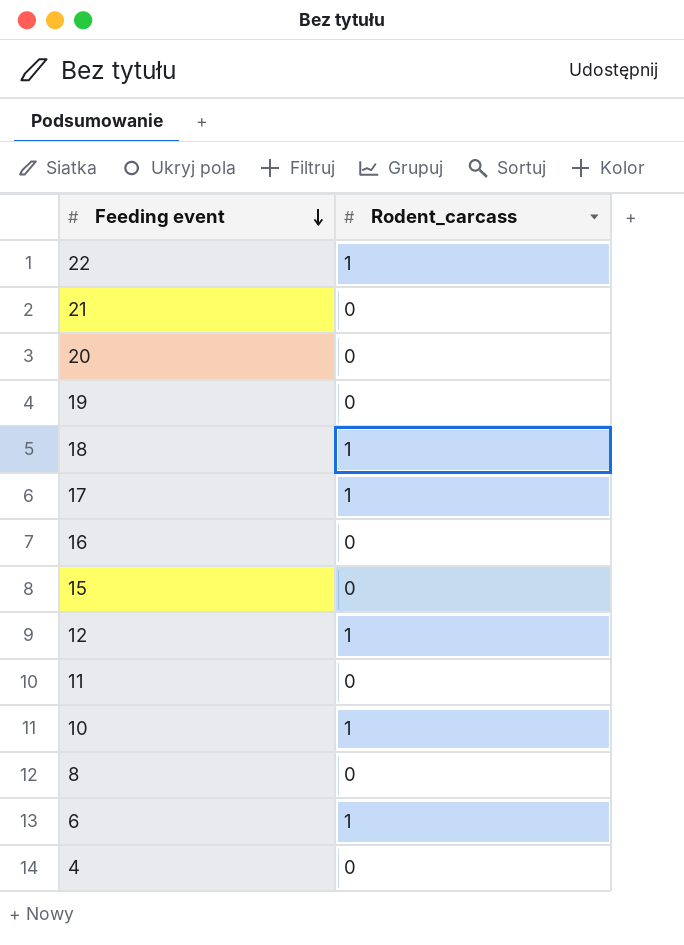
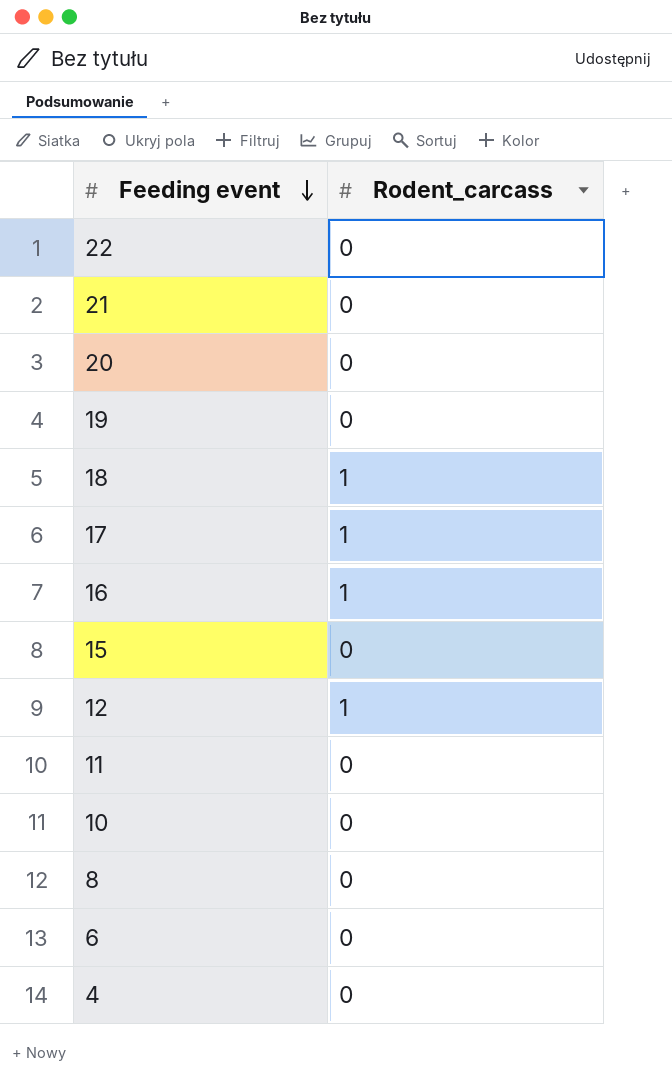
22 | Rodent_carcass: 1 -> 0
16 | Rodent_carcass: 0 -> 1
10 | Rodent_carcass: 1 -> 0
6 | Rodent_carcass: 1 -> 0

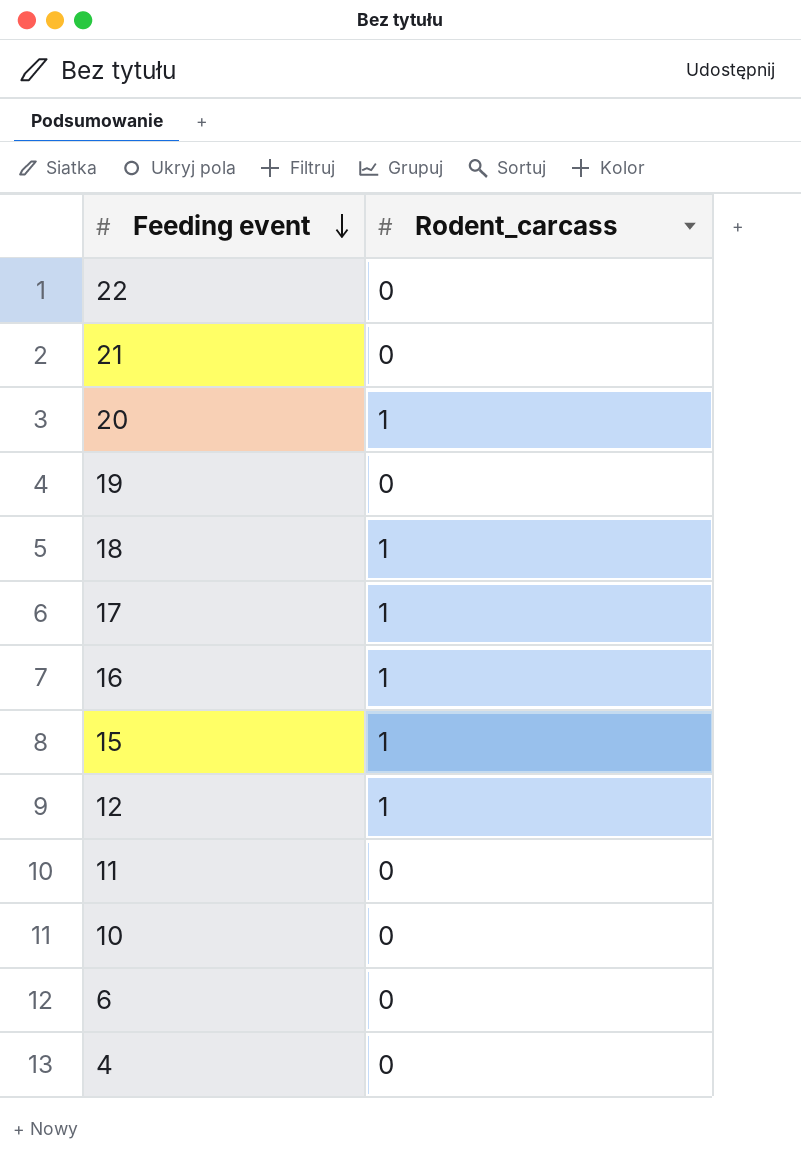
row 8: 0 -> none
20 | Rodent_carcass: 0 -> 1
15 | Rodent_carcass: 0 -> 1

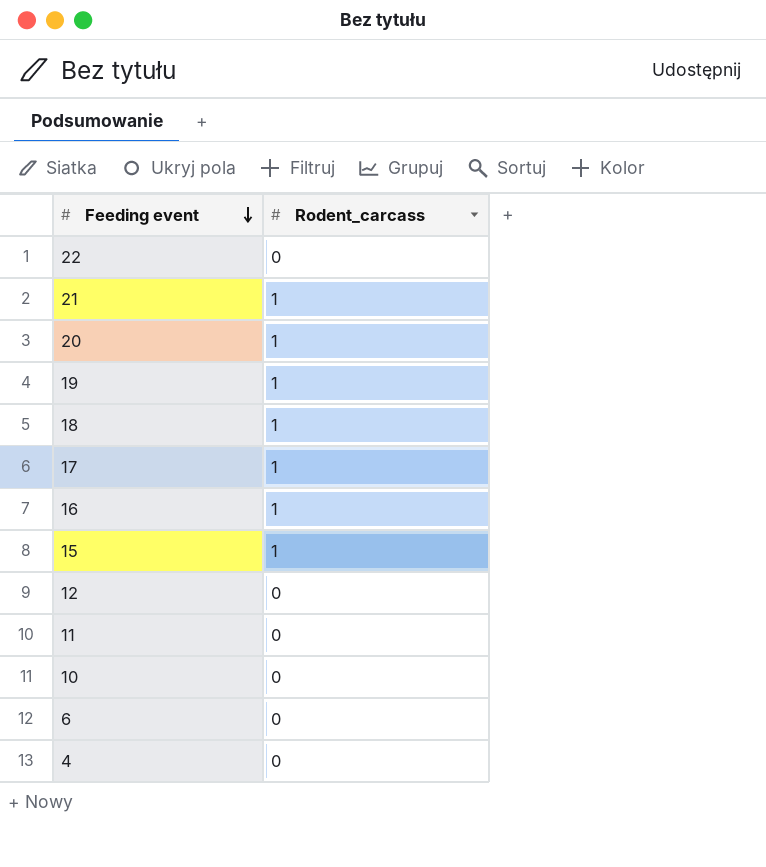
21 | Rodent_carcass: 0 -> 1
19 | Rodent_carcass: 0 -> 1
12 | Rodent_carcass: 1 -> 0

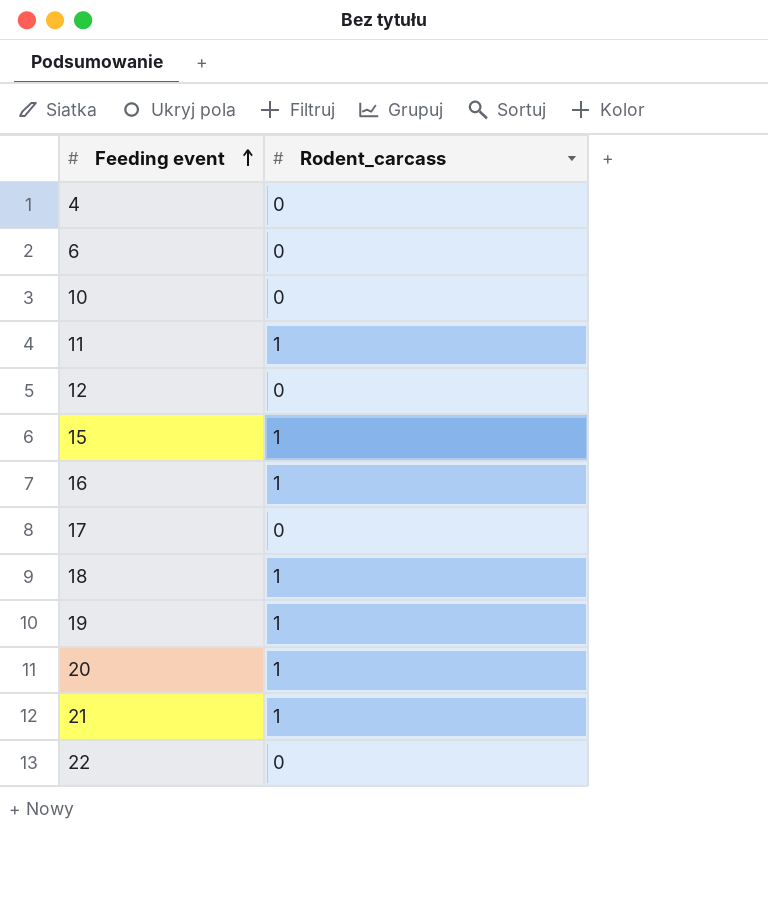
row order: Feeding event descending -> Feeding event ascending
11 | Rodent_carcass: 0 -> 1
17 | Rodent_carcass: 1 -> 0

